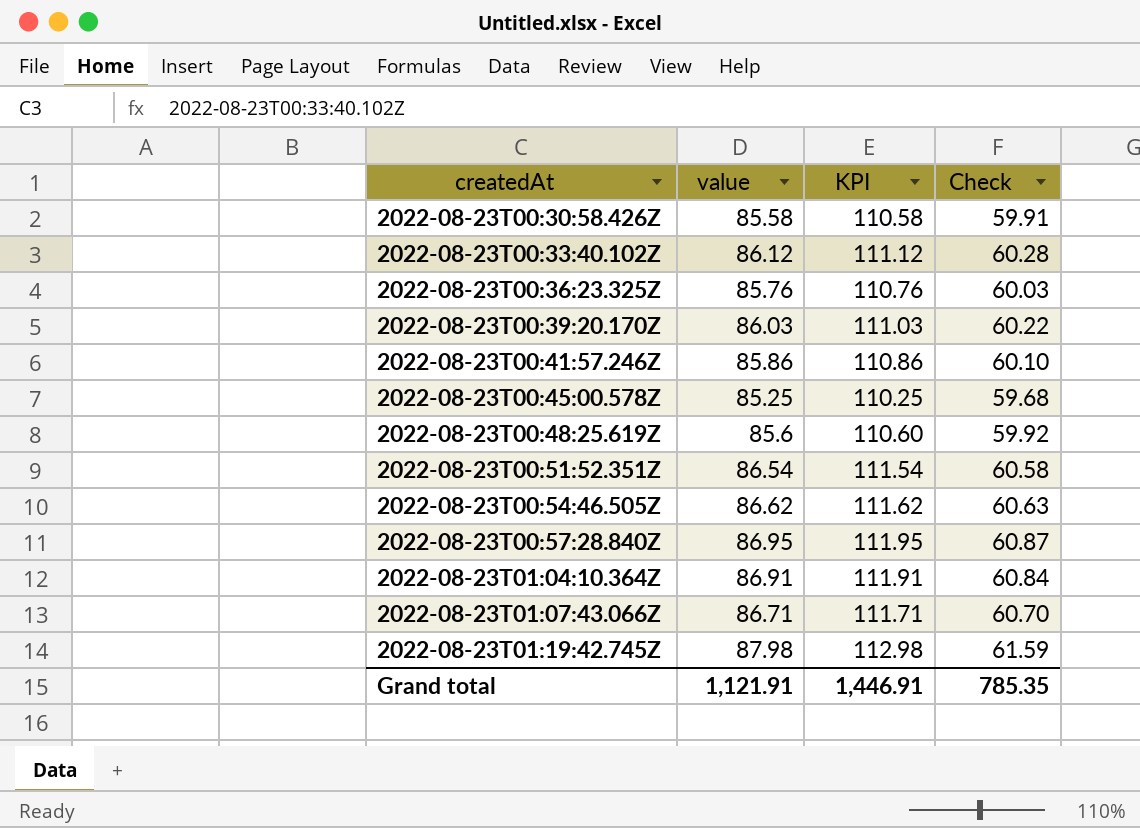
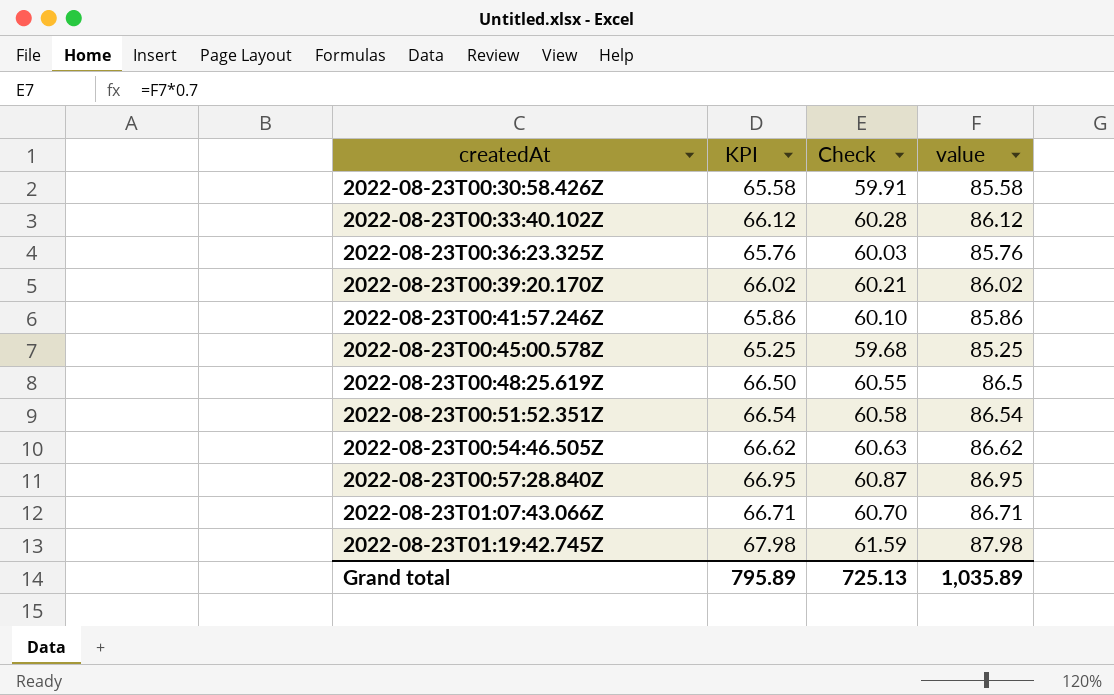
column KPI | formula: [value] + 25 -> [value] - 20
column value | position: 2 -> 4
row 2022-08-23T01:04:10.364Z: 86.91 | 111.91 | 60.84 -> none
2022-08-23T00:39:20.170Z | Check: 60.22 -> 60.21
2022-08-23T00:39:20.170Z | value: 86.03 -> 86.02
2022-08-23T00:48:25.619Z | Check: 59.92 -> 60.55
2022-08-23T00:48:25.619Z | value: 85.6 -> 86.5
Grand total | KPI: 1,446.91 -> 795.89
Grand total | Check: 785.35 -> 725.13
Grand total | value: 1,121.91 -> 1,035.89

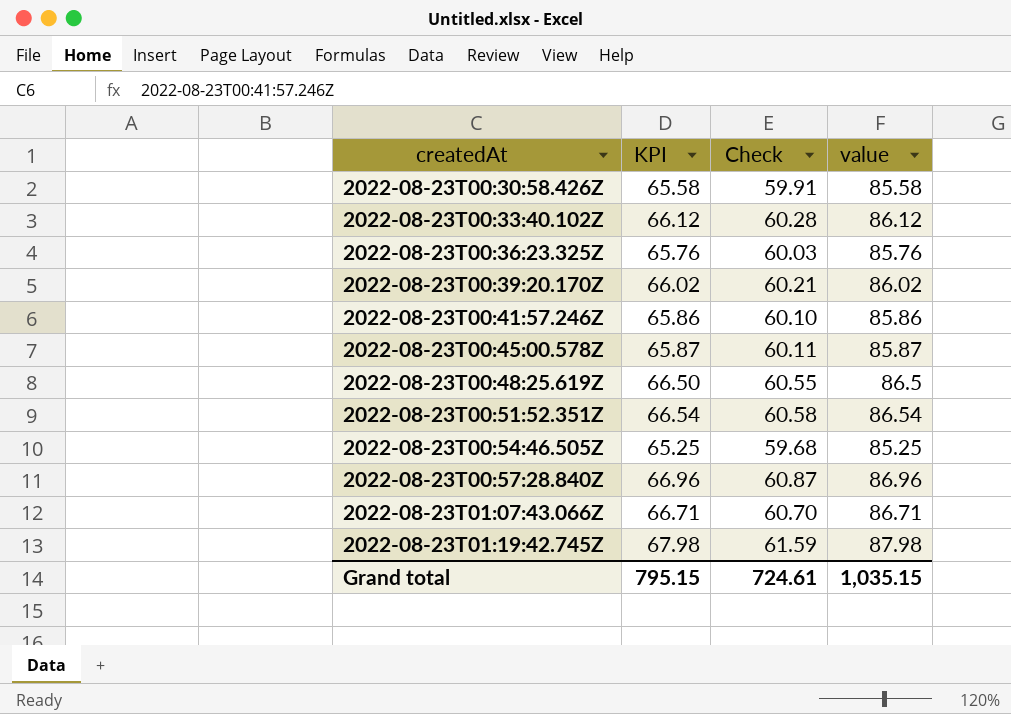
2022-08-23T00:45:00.578Z | KPI: 65.25 -> 65.87
2022-08-23T00:45:00.578Z | Check: 59.68 -> 60.11
2022-08-23T00:45:00.578Z | value: 85.25 -> 85.87
2022-08-23T00:54:46.505Z | KPI: 66.62 -> 65.25
2022-08-23T00:54:46.505Z | Check: 60.63 -> 59.68
2022-08-23T00:54:46.505Z | value: 86.62 -> 85.25
2022-08-23T00:57:28.840Z | KPI: 66.95 -> 66.96
2022-08-23T00:57:28.840Z | value: 86.95 -> 86.96
Grand total | KPI: 795.89 -> 795.15
Grand total | Check: 725.13 -> 724.61
Grand total | value: 1,035.89 -> 1,035.15

